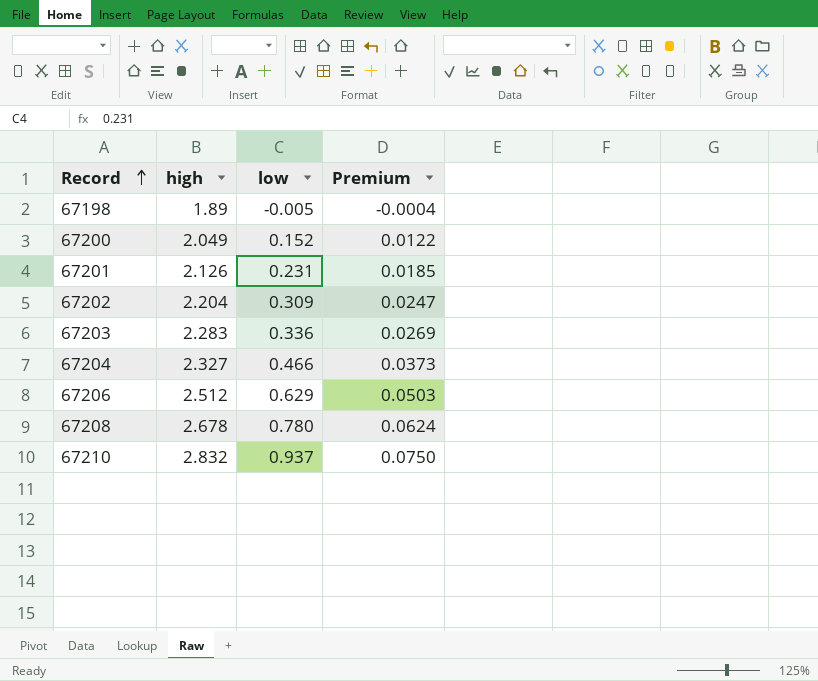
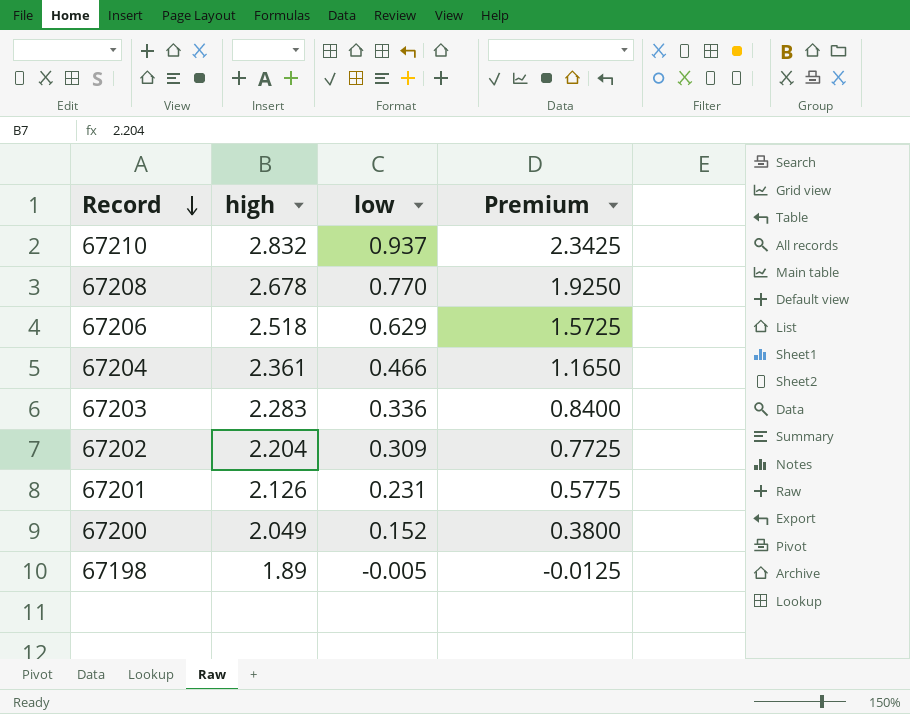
row order: Record ascending -> Record descending
column Premium | formula: [low] * 0.08 -> [low] * 2.5
67208 | low: 0.780 -> 0.770
67206 | high: 2.512 -> 2.518
67204 | high: 2.327 -> 2.361

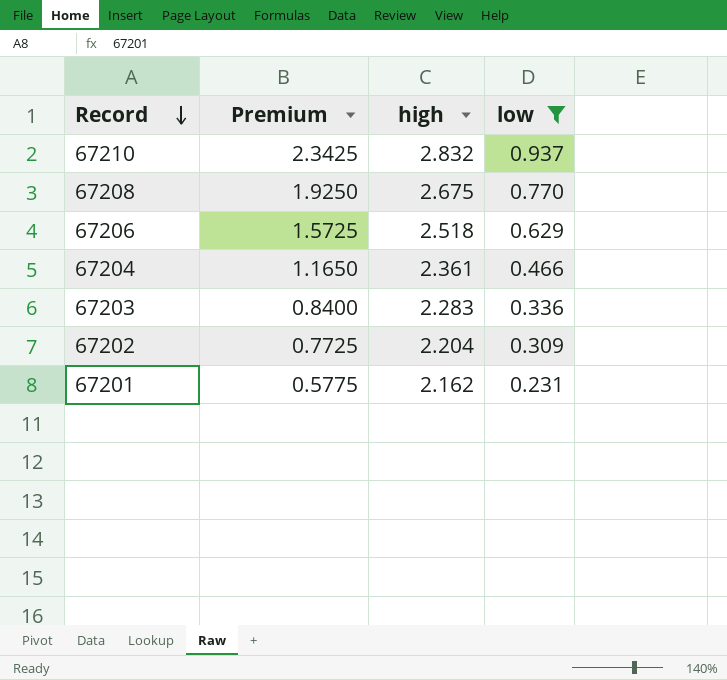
filter: none -> low >= 0.231
column Premium | position: 4 -> 2
67208 | high: 2.678 -> 2.675
67201 | high: 2.126 -> 2.162

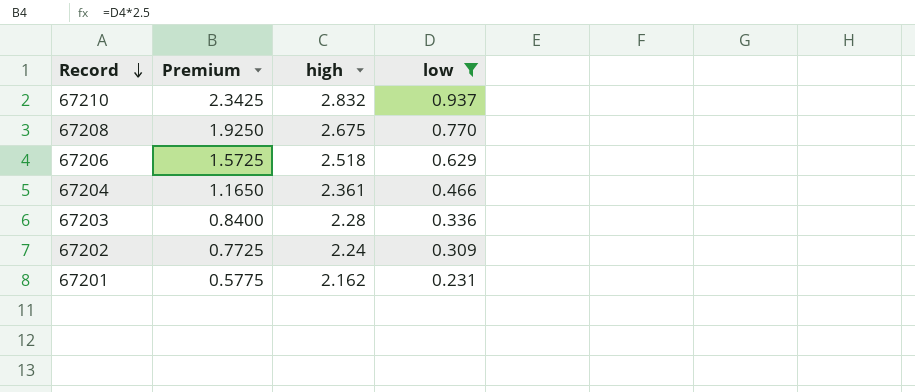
67203 | high: 2.283 -> 2.28
67202 | high: 2.204 -> 2.24

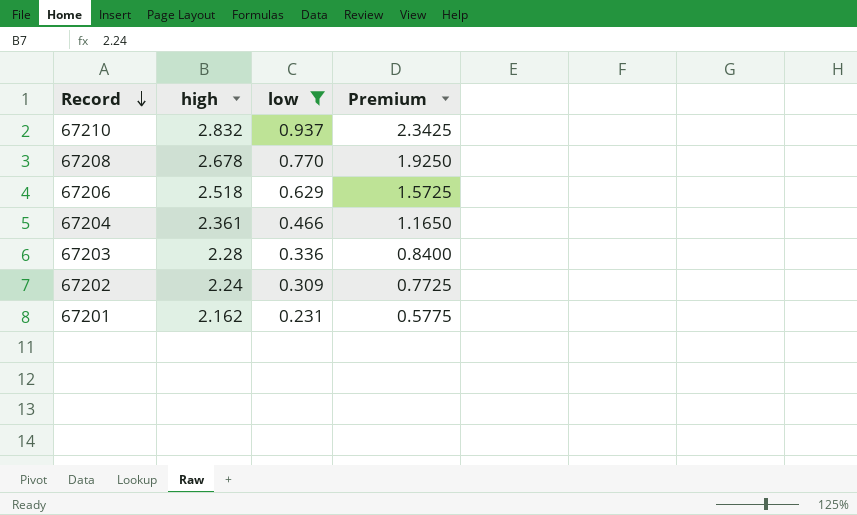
column Premium | position: 2 -> 4
67208 | high: 2.675 -> 2.678

